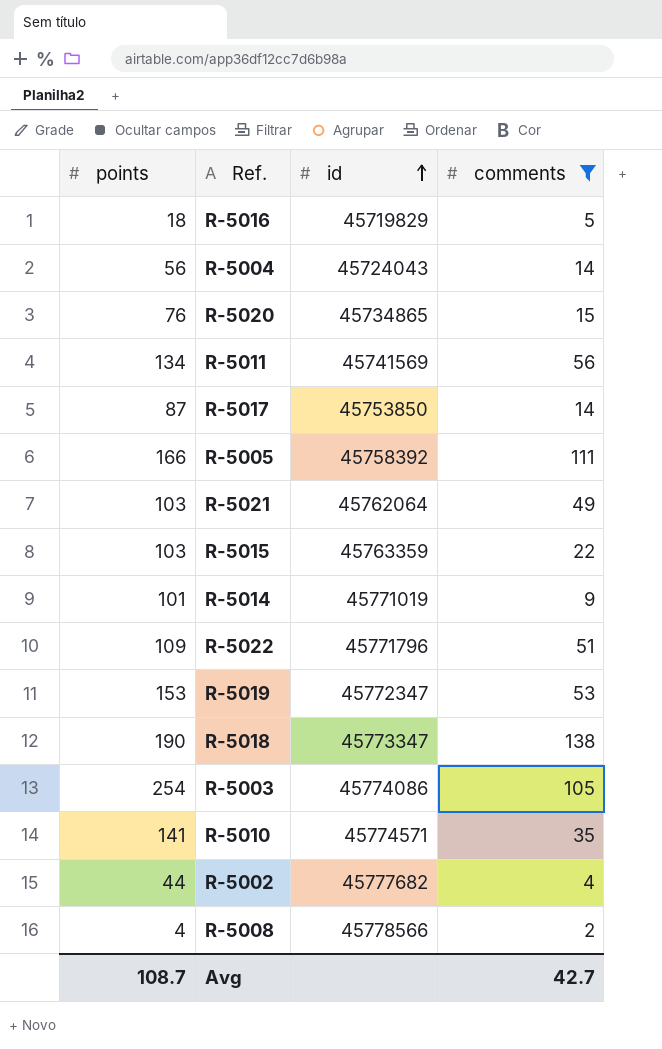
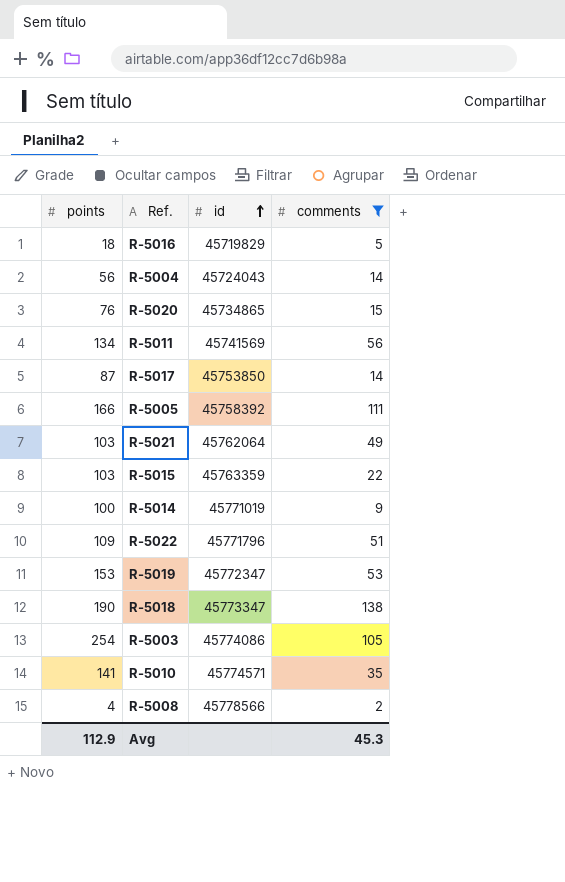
row R-5002: 44 | 45777682 | 4 -> none
R-5014 | points: 101 -> 100
Avg | points: 108.7 -> 112.9
Avg | comments: 42.7 -> 45.3

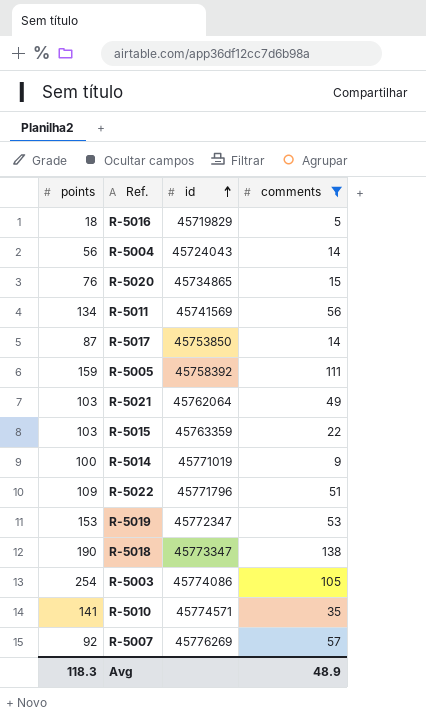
row R-5008: 4 | 45778566 | 2 -> none
R-5005 | points: 166 -> 159
row R-5007: none -> 92 | 45776269 | 57
Avg | points: 112.9 -> 118.3
Avg | comments: 45.3 -> 48.9

